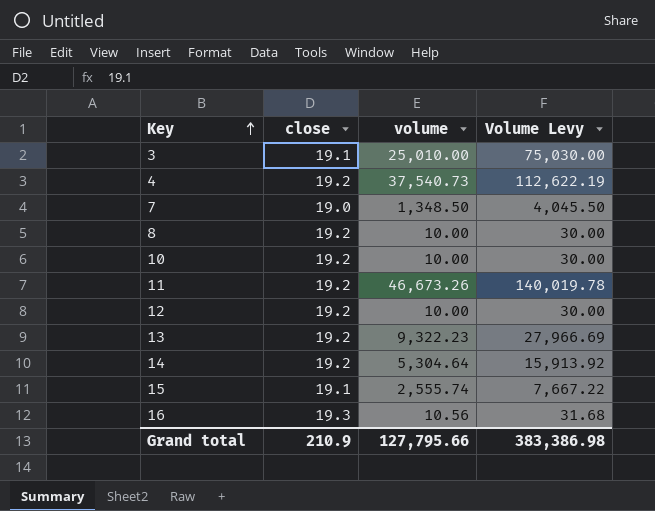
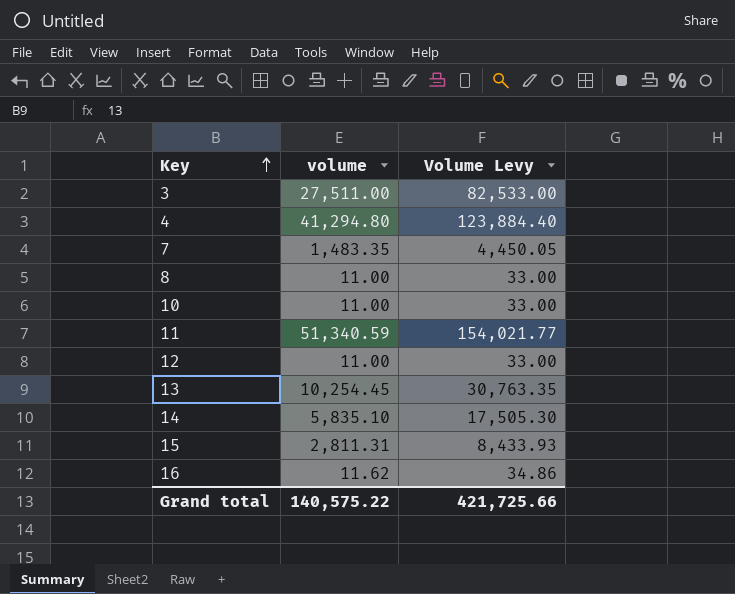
column close | position: 2 -> none
3 | volume: 25,010.00 -> 27,511.00
3 | Volume Levy: 75,030.00 -> 82,533.00
4 | volume: 37,540.73 -> 41,294.80
4 | Volume Levy: 112,622.19 -> 123,884.40
7 | volume: 1,348.50 -> 1,483.35
7 | Volume Levy: 4,045.50 -> 4,450.05
8 | volume: 10.00 -> 11.00
8 | Volume Levy: 30.00 -> 33.00
10 | volume: 10.00 -> 11.00
10 | Volume Levy: 30.00 -> 33.00
11 | volume: 46,673.26 -> 51,340.59
11 | Volume Levy: 140,019.78 -> 154,021.77
12 | volume: 10.00 -> 11.00
12 | Volume Levy: 30.00 -> 33.00
13 | volume: 9,322.23 -> 10,254.45
13 | Volume Levy: 27,966.69 -> 30,763.35
14 | volume: 5,304.64 -> 5,835.10
14 | Volume Levy: 15,913.92 -> 17,505.30
15 | volume: 2,555.74 -> 2,811.31
15 | Volume Levy: 7,667.22 -> 8,433.93
16 | volume: 10.56 -> 11.62
16 | Volume Levy: 31.68 -> 34.86
Grand total | volume: 127,795.66 -> 140,575.22
Grand total | Volume Levy: 383,386.98 -> 421,725.66

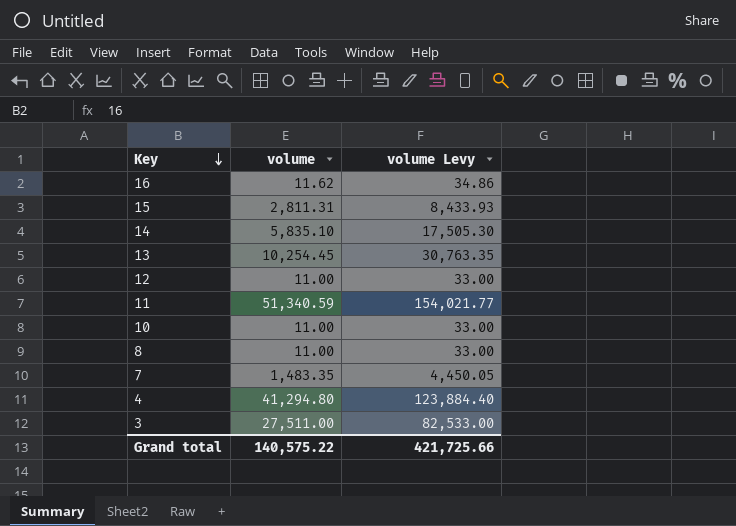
row order: Key ascending -> Key descending
column name: Volume Levy -> volume Levy

